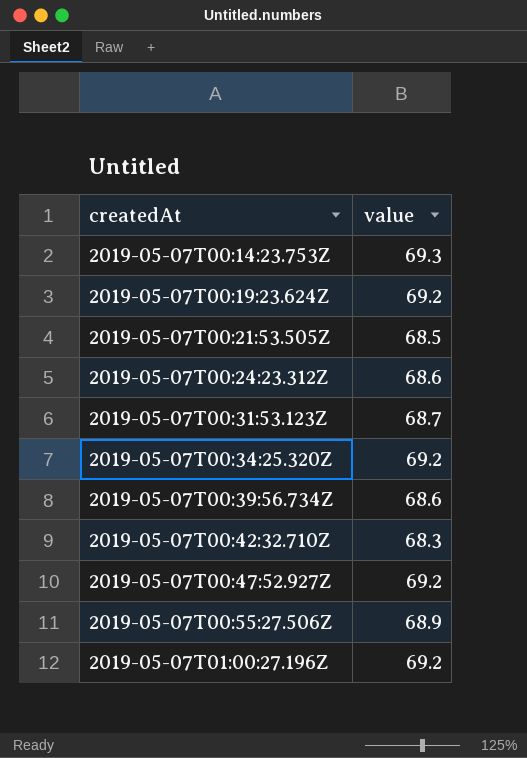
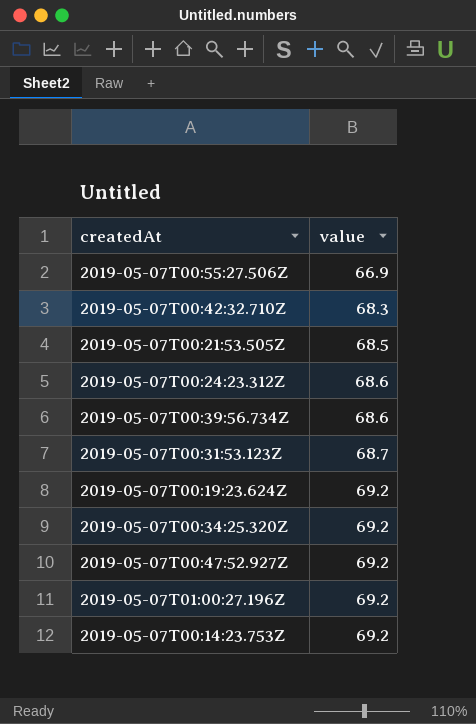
row order: createdAt ascending -> value ascending
2019-05-07T00:55:27.506Z | value: 68.9 -> 66.9
2019-05-07T00:14:23.753Z | value: 69.3 -> 69.2

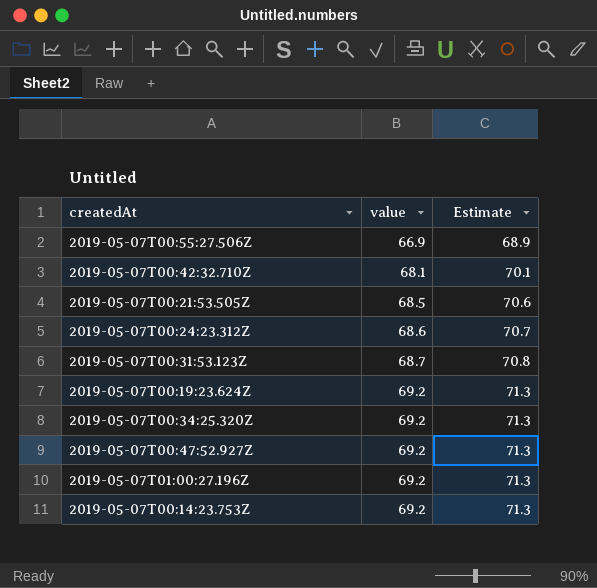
column Estimate | formula: none -> [value] * 1.03
row 2019-05-07T00:39:56.734Z: 68.6 -> none
2019-05-07T00:42:32.710Z | value: 68.3 -> 68.1

